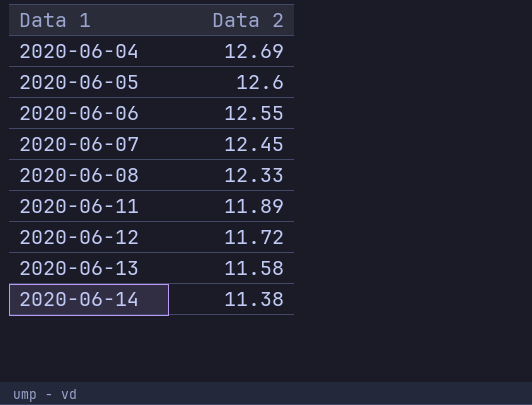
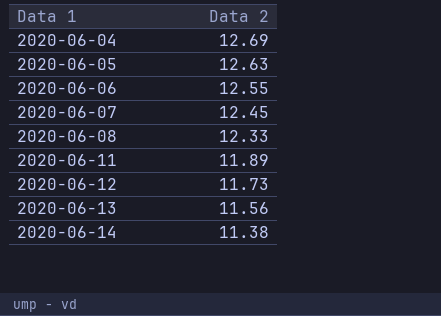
2020-06-05 | Data 2: 12.6 -> 12.63
2020-06-12 | Data 2: 11.72 -> 11.73
2020-06-13 | Data 2: 11.58 -> 11.56

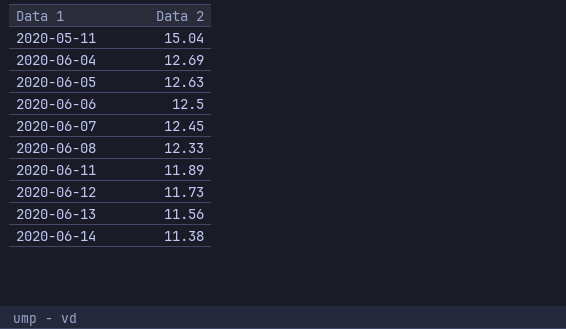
row 2020-05-11: none -> 15.04
2020-06-06 | Data 2: 12.55 -> 12.5

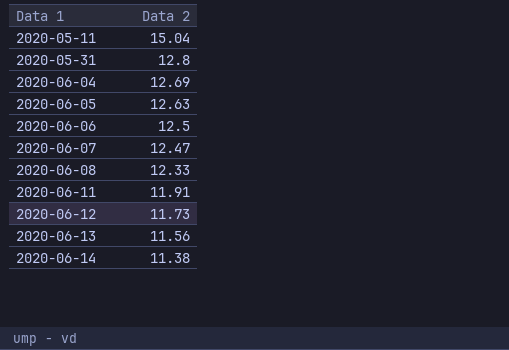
row 2020-05-31: none -> 12.8
2020-06-07 | Data 2: 12.45 -> 12.47
2020-06-11 | Data 2: 11.89 -> 11.91

